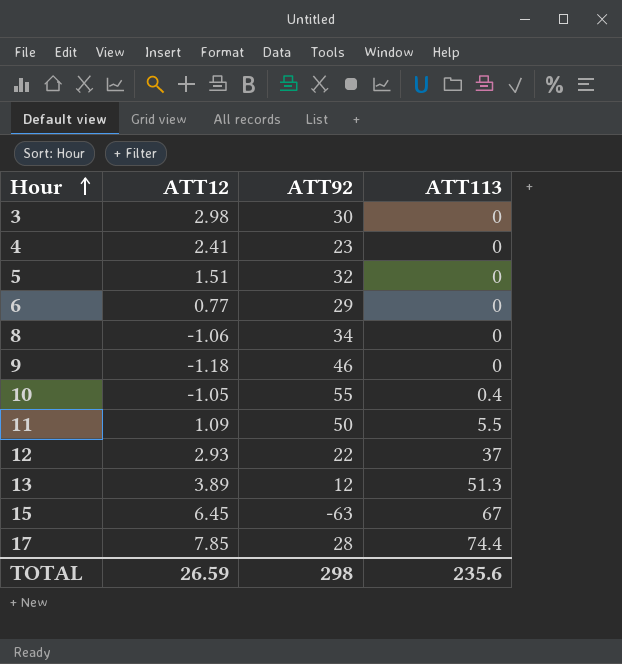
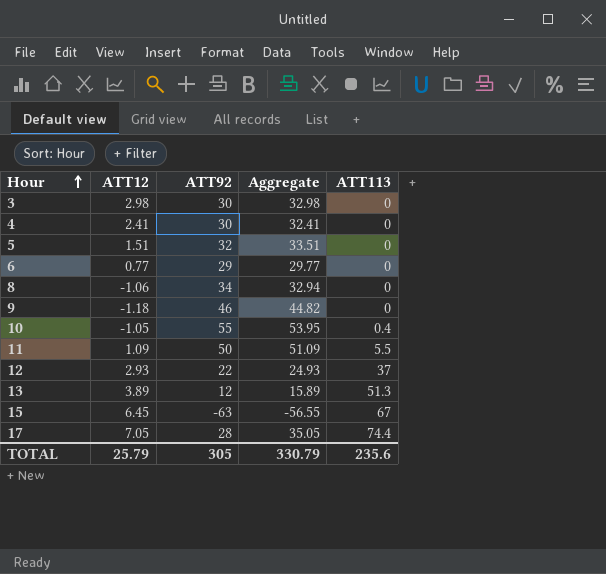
column Aggregate | formula: none -> [ATT12] + [ATT92]
4 | ATT92: 23 -> 30
17 | ATT12: 7.85 -> 7.05
TOTAL | ATT12: 26.59 -> 25.79
TOTAL | ATT92: 298 -> 305

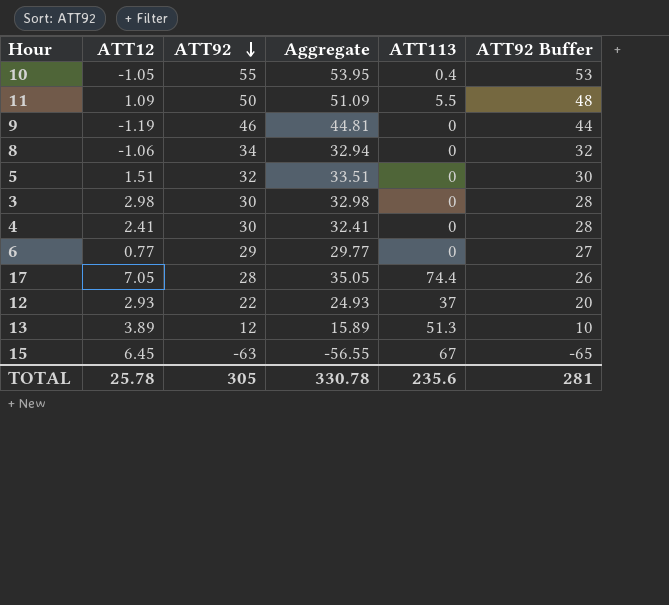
row order: Hour ascending -> ATT92 descending
column ATT92 Buffer | formula: none -> [ATT92] - 2
9 | ATT12: -1.18 -> -1.19
9 | Aggregate: 44.82 -> 44.81
TOTAL | ATT12: 25.79 -> 25.78
TOTAL | Aggregate: 330.79 -> 330.78

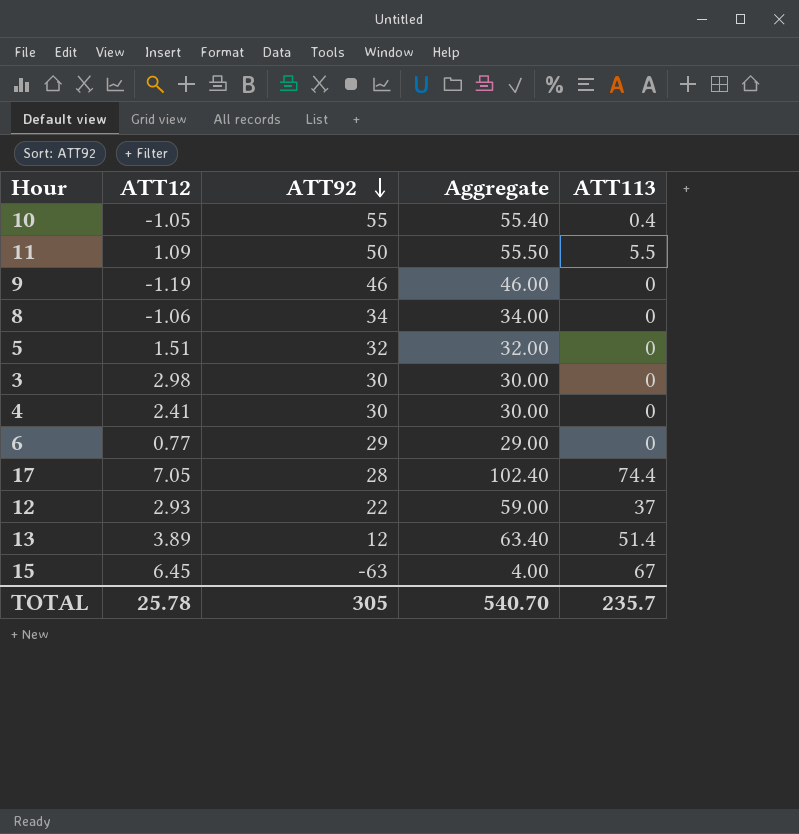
column ATT92 Buffer | formula: [ATT92] - 2 -> none
column Aggregate | formula: [ATT12] + [ATT92] -> [ATT92] + [ATT113]
13 | ATT113: 51.3 -> 51.4
TOTAL | Aggregate: 330.78 -> 540.70
TOTAL | ATT113: 235.6 -> 235.7

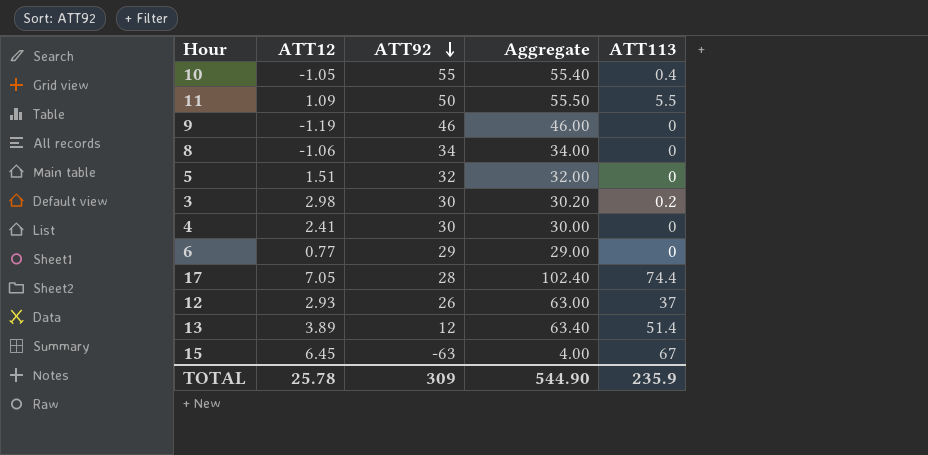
3 | Aggregate: 30.00 -> 30.20
3 | ATT113: 0 -> 0.2
12 | ATT92: 22 -> 26
12 | Aggregate: 59.00 -> 63.00
TOTAL | ATT92: 305 -> 309
TOTAL | Aggregate: 540.70 -> 544.90
TOTAL | ATT113: 235.7 -> 235.9

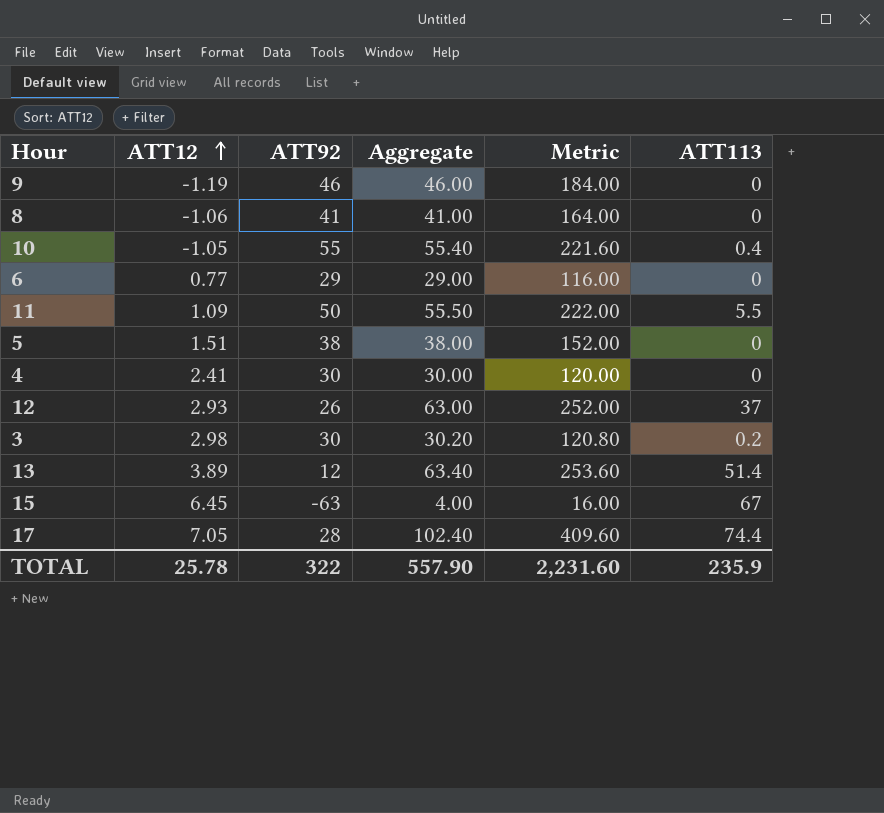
row order: ATT92 descending -> ATT12 ascending
column Metric | formula: none -> [Aggregate] * 4
8 | ATT92: 34 -> 41
8 | Aggregate: 34.00 -> 41.00
5 | ATT92: 32 -> 38
5 | Aggregate: 32.00 -> 38.00
TOTAL | ATT92: 309 -> 322
TOTAL | Aggregate: 544.90 -> 557.90

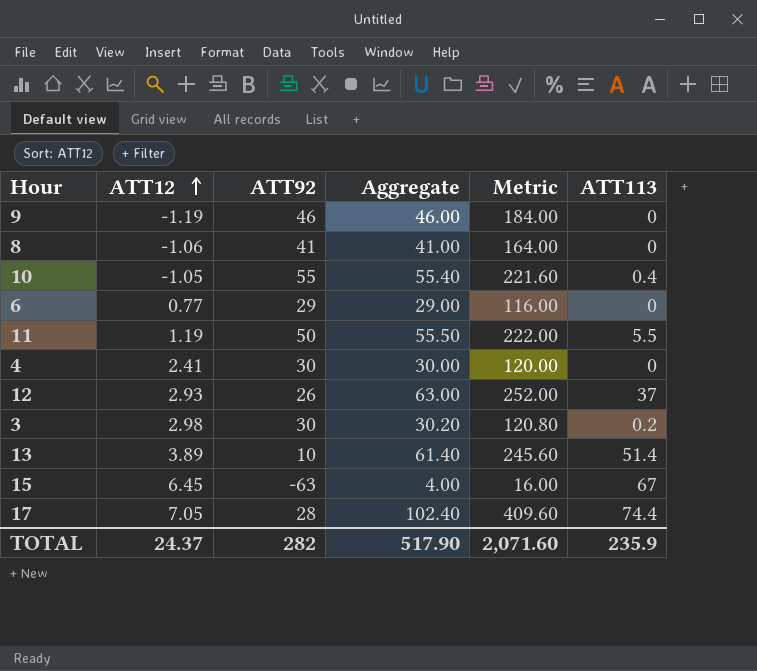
row 5: 1.51 | 38 | 38.00 | 152.00 | 0 -> none
11 | ATT12: 1.09 -> 1.19
13 | ATT92: 12 -> 10
13 | Aggregate: 63.40 -> 61.40
13 | Metric: 253.60 -> 245.60
TOTAL | ATT12: 25.78 -> 24.37
TOTAL | ATT92: 322 -> 282
TOTAL | Aggregate: 557.90 -> 517.90
TOTAL | Metric: 2,231.60 -> 2,071.60

